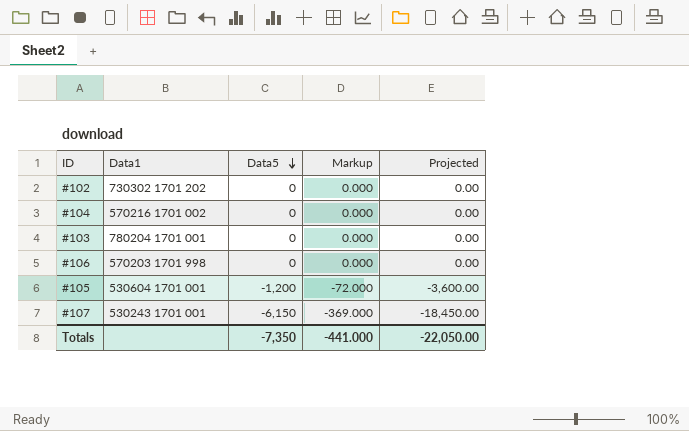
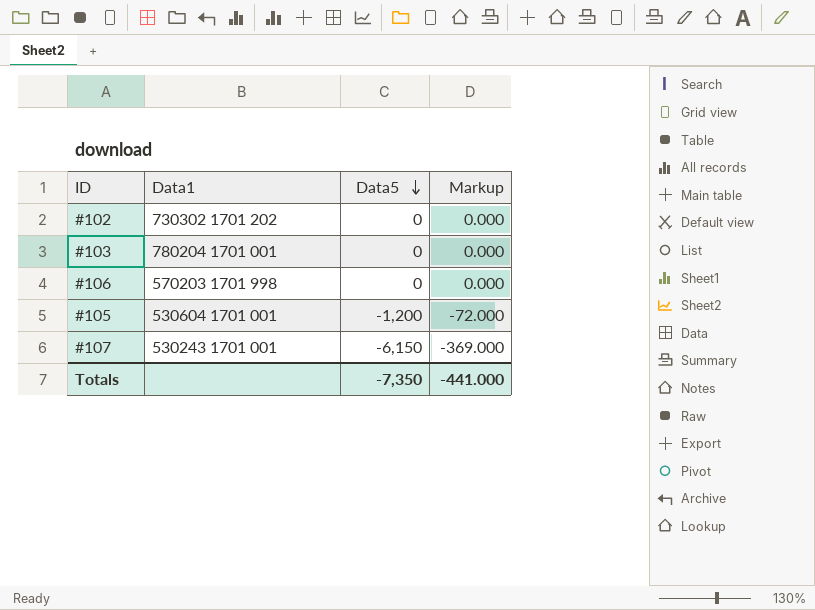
column Projected | formula: [Data5] * 3 -> none
row #104: 570216 1701 002 | 0 | 0.000 | 0.00 -> none

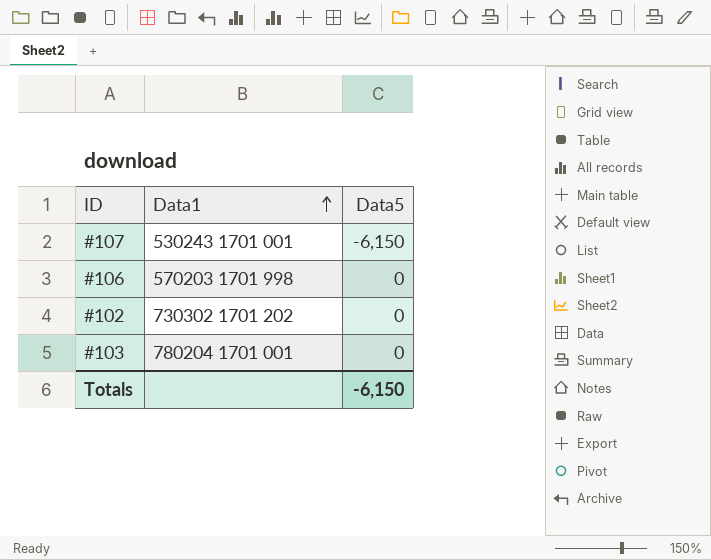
row order: Data5 descending -> Data1 ascending
column Markup | formula: [Data5] * 0.06 -> none
row #105: 530604 1701 001 | -1,200 | -72.000 -> none
Totals | Data5: -7,350 -> -6,150

